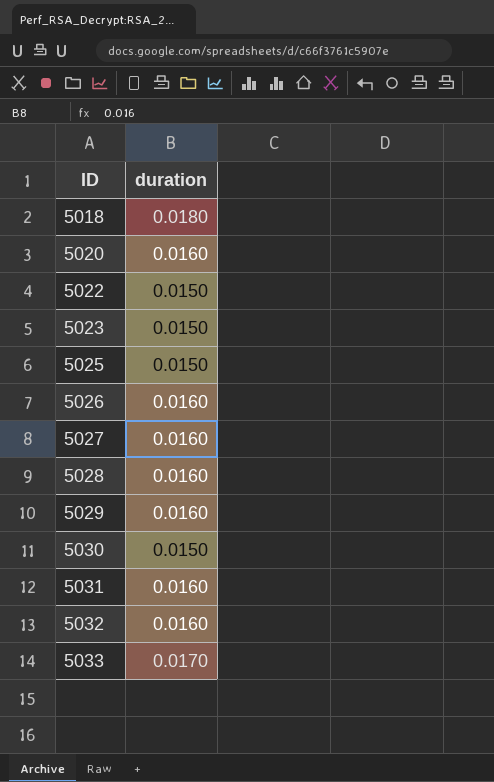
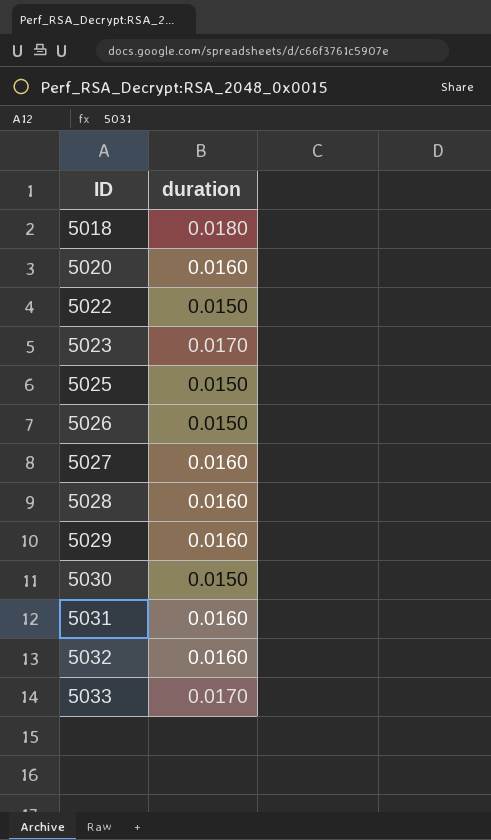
5023 | duration: 0.0150 -> 0.0170
5026 | duration: 0.0160 -> 0.0150

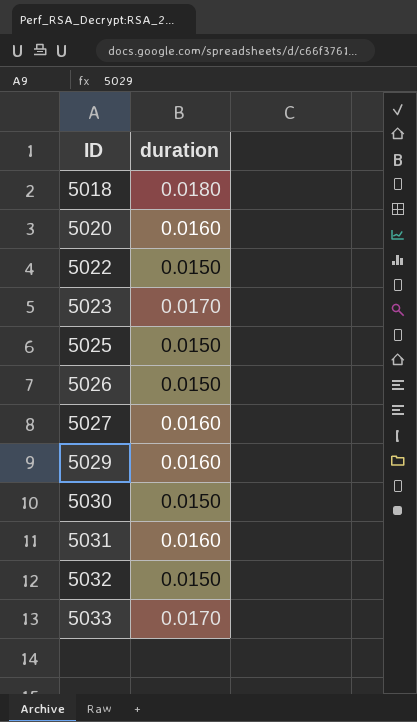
row 5028: 0.0160 -> none
5032 | duration: 0.0160 -> 0.0150

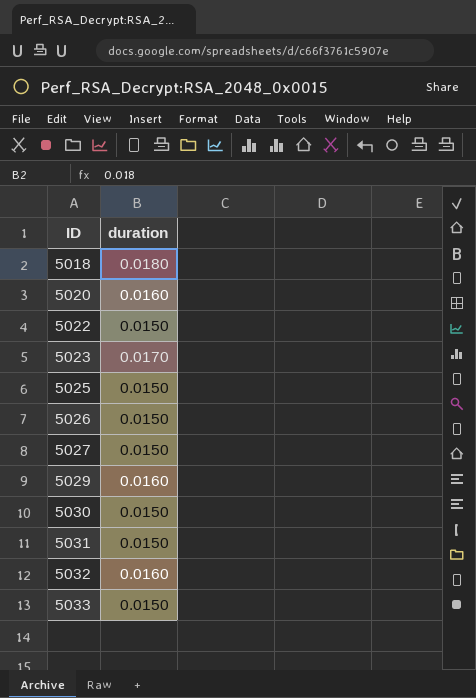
5027 | duration: 0.0160 -> 0.0150
5031 | duration: 0.0160 -> 0.0150
5032 | duration: 0.0150 -> 0.0160
5033 | duration: 0.0170 -> 0.0150

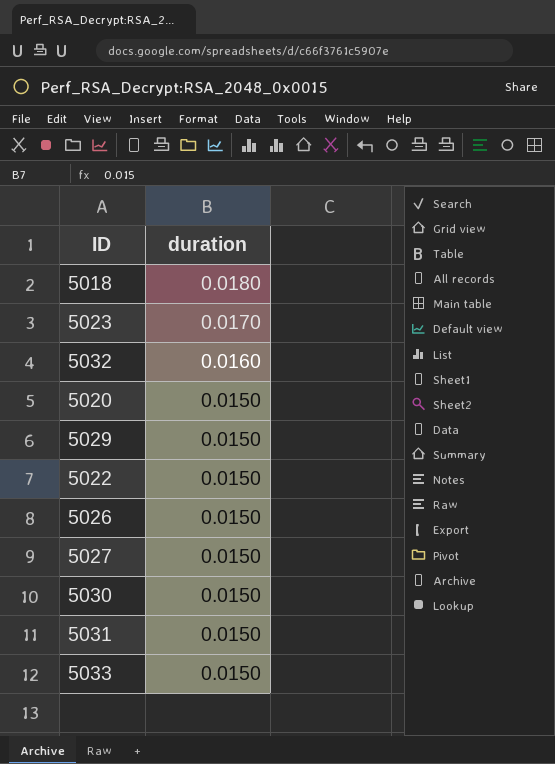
row order: ID ascending -> duration descending
row 5025: 0.0150 -> none
5020 | duration: 0.0160 -> 0.0150
5029 | duration: 0.0160 -> 0.0150

